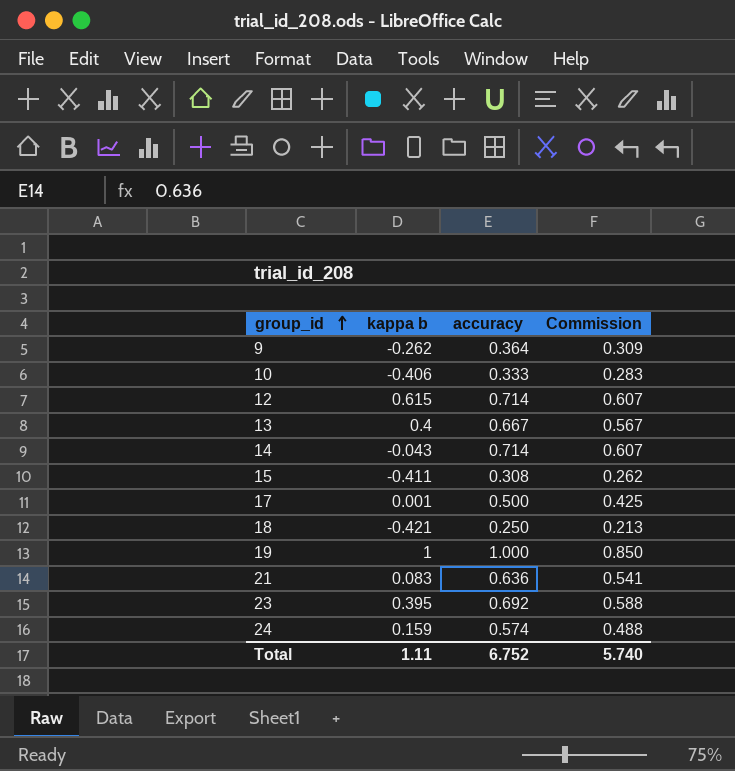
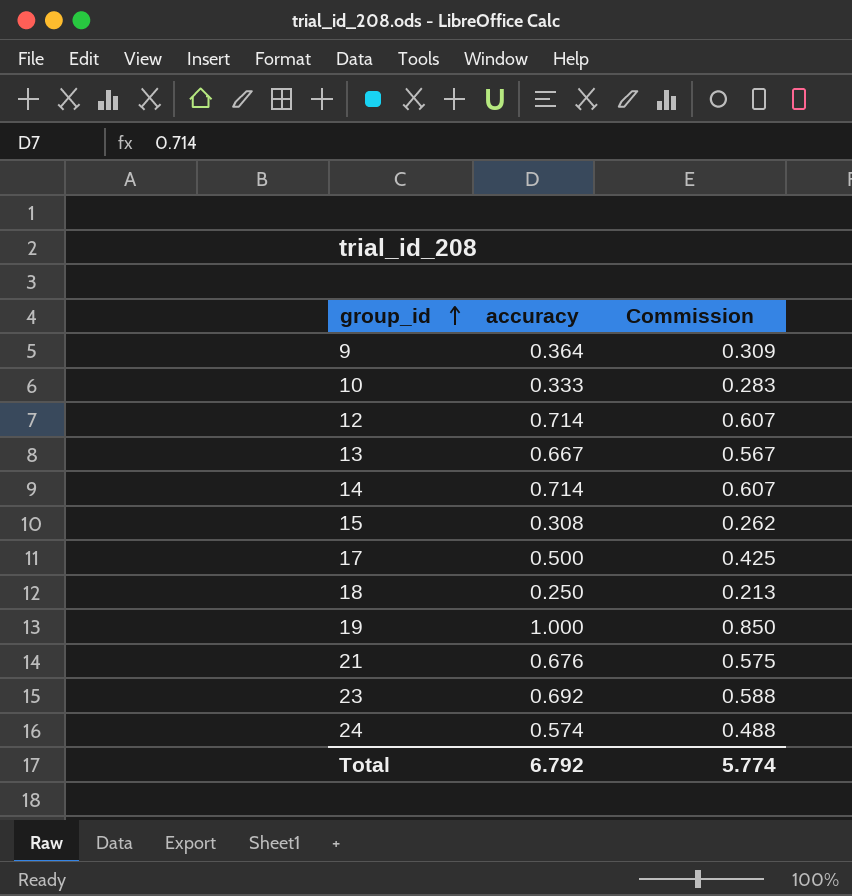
column kappa b | position: 2 -> none
21 | accuracy: 0.636 -> 0.676
21 | Commission: 0.541 -> 0.575
Total | accuracy: 6.752 -> 6.792
Total | Commission: 5.740 -> 5.774

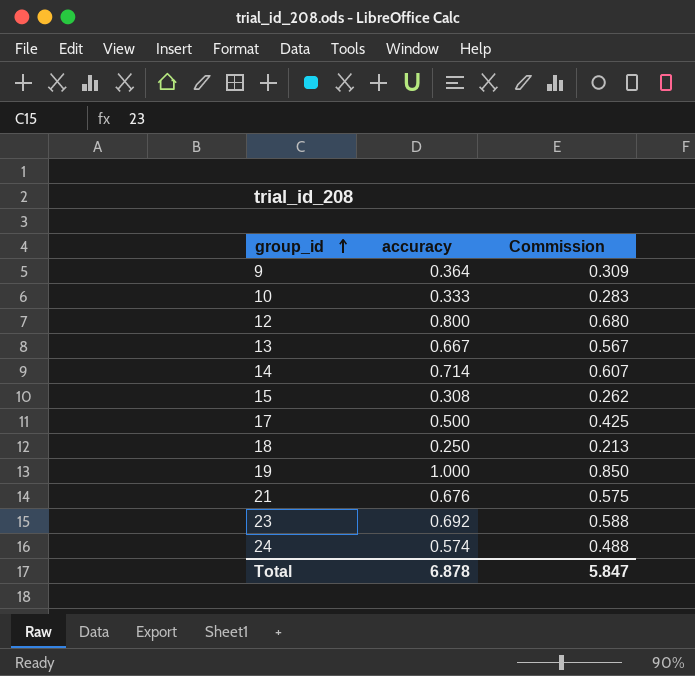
12 | accuracy: 0.714 -> 0.800
12 | Commission: 0.607 -> 0.680
Total | accuracy: 6.792 -> 6.878
Total | Commission: 5.774 -> 5.847

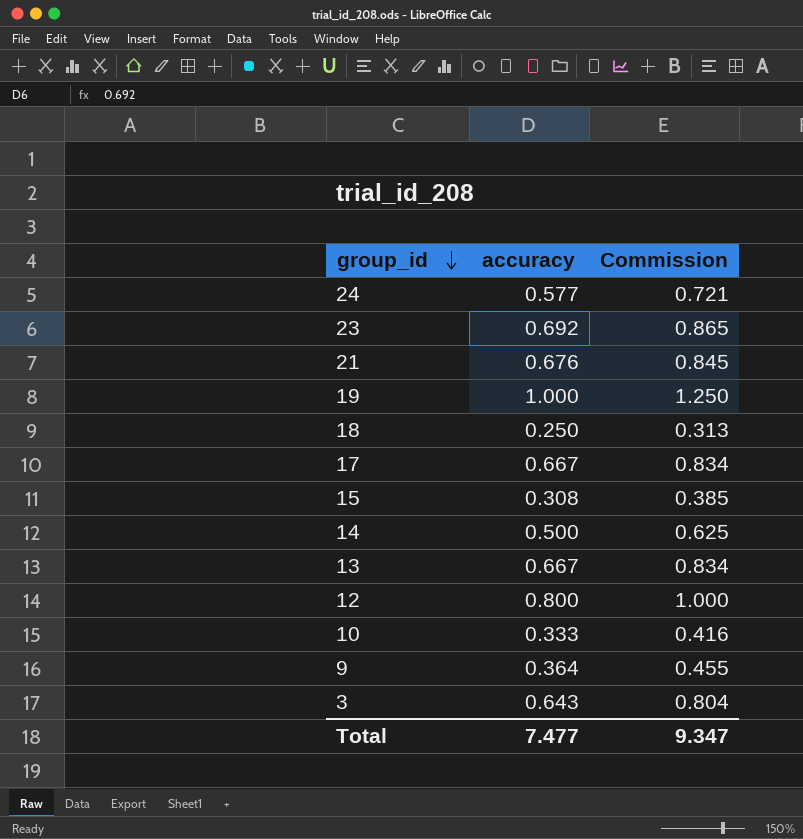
row order: group_id ascending -> group_id descending
column Commission | formula: [accuracy] * 0.85 -> [accuracy] * 1.25
24 | accuracy: 0.574 -> 0.577
17 | accuracy: 0.500 -> 0.667
14 | accuracy: 0.714 -> 0.500
row 3: none -> 0.643 | 0.804
Total | accuracy: 6.878 -> 7.477
Total | Commission: 5.847 -> 9.347

